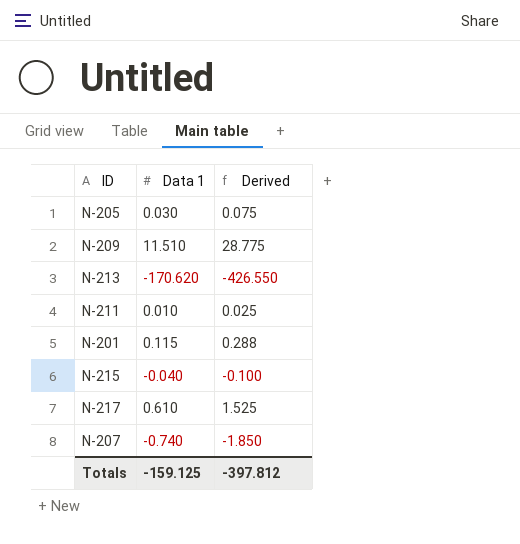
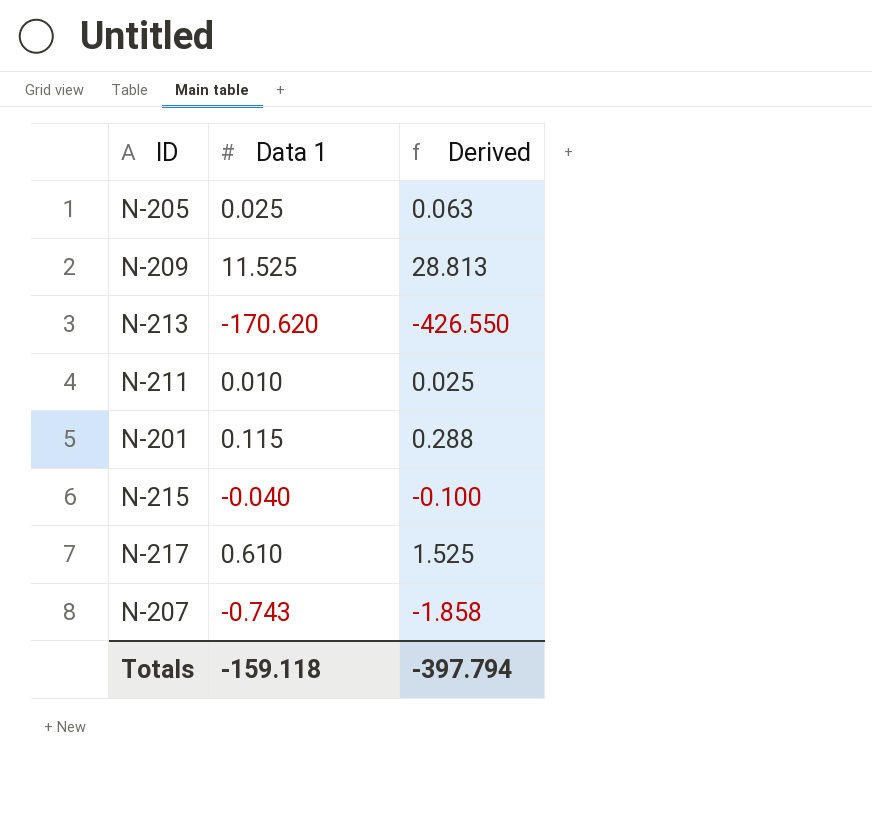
N-205 | Data 1: 0.030 -> 0.025
N-205 | Derived: 0.075 -> 0.063
N-209 | Data 1: 11.510 -> 11.525
N-209 | Derived: 28.775 -> 28.813
N-207 | Data 1: -0.740 -> -0.743
N-207 | Derived: -1.850 -> -1.858
Totals | Data 1: -159.125 -> -159.118
Totals | Derived: -397.812 -> -397.794

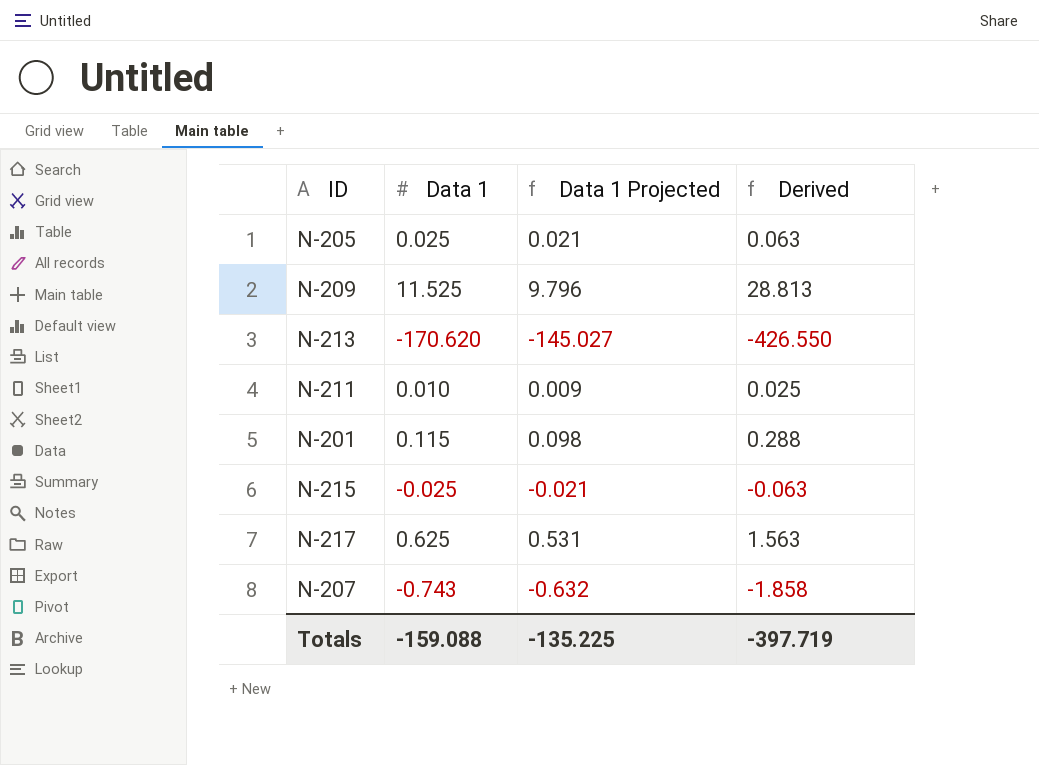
column Data 1 Projected | formula: none -> [Data 1] * 0.85
N-215 | Data 1: -0.040 -> -0.025
N-215 | Derived: -0.100 -> -0.063
N-217 | Data 1: 0.610 -> 0.625
N-217 | Derived: 1.525 -> 1.563
Totals | Data 1: -159.118 -> -159.088
Totals | Derived: -397.794 -> -397.719

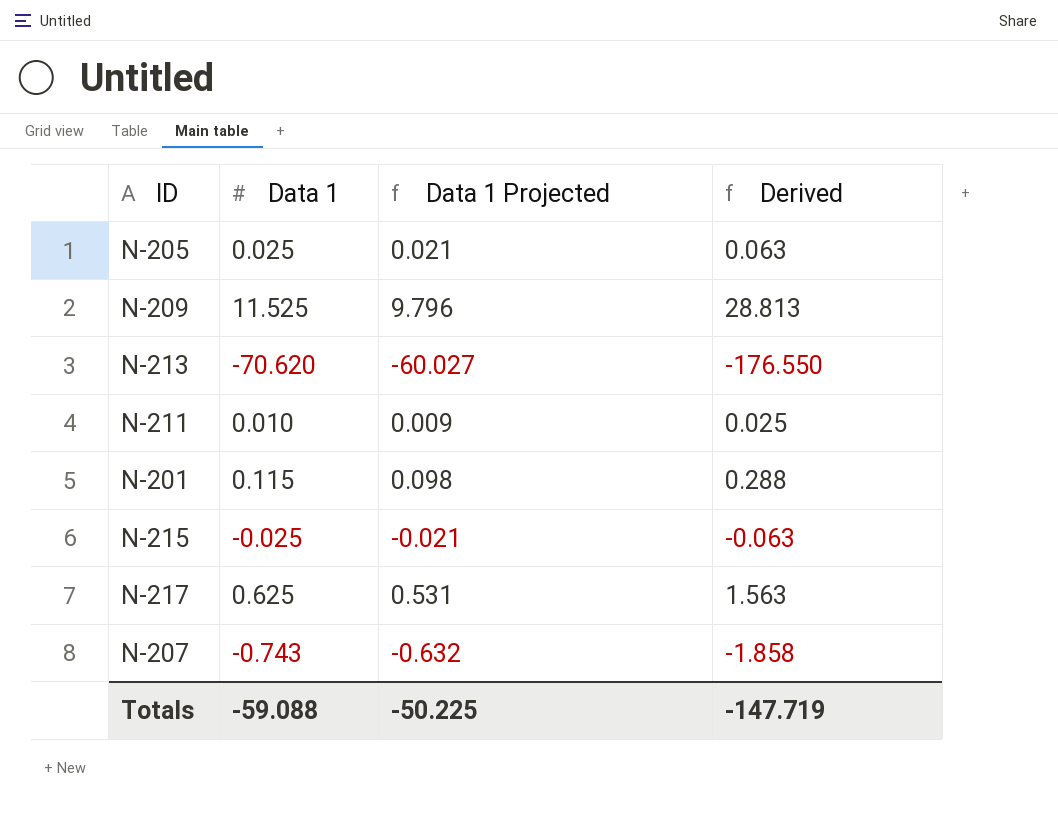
N-213 | Data 1: -170.620 -> -70.620
N-213 | Data 1 Projected: -145.027 -> -60.027
N-213 | Derived: -426.550 -> -176.550
Totals | Data 1: -159.088 -> -59.088
Totals | Data 1 Projected: -135.225 -> -50.225
Totals | Derived: -397.719 -> -147.719

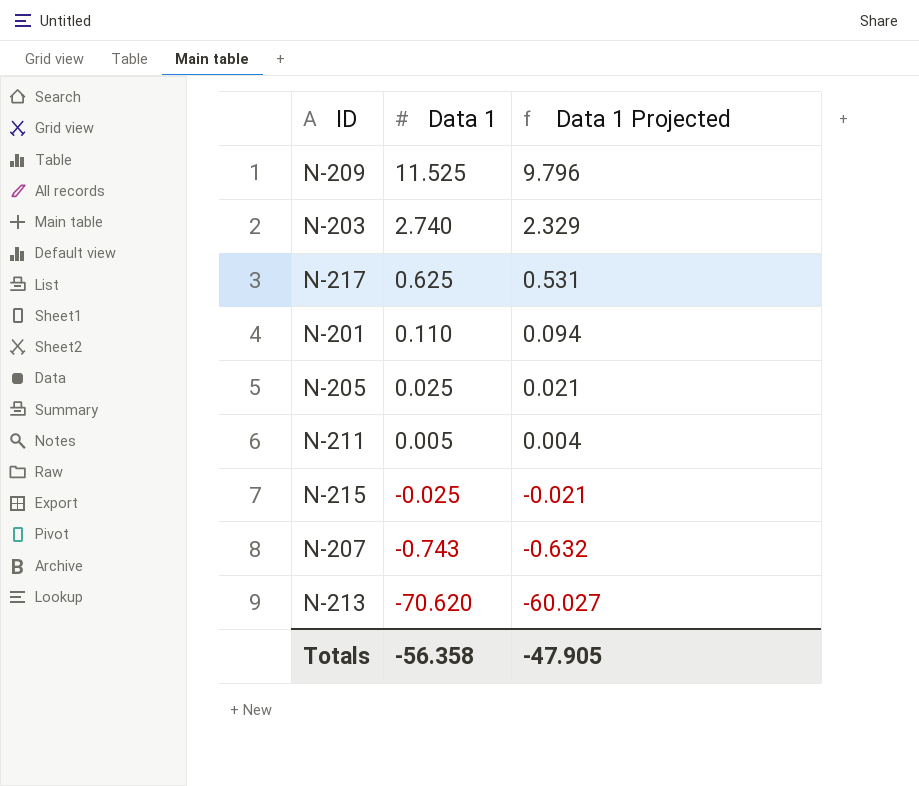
row order: none -> Data 1 descending
column Derived | formula: [Data 1] * 2.5 -> none
row N-203: none -> 2.740 | 2.329
N-201 | Data 1: 0.115 -> 0.110
N-201 | Data 1 Projected: 0.098 -> 0.094
N-211 | Data 1: 0.010 -> 0.005
N-211 | Data 1 Projected: 0.009 -> 0.004
Totals | Data 1: -59.088 -> -56.358
Totals | Data 1 Projected: -50.225 -> -47.905

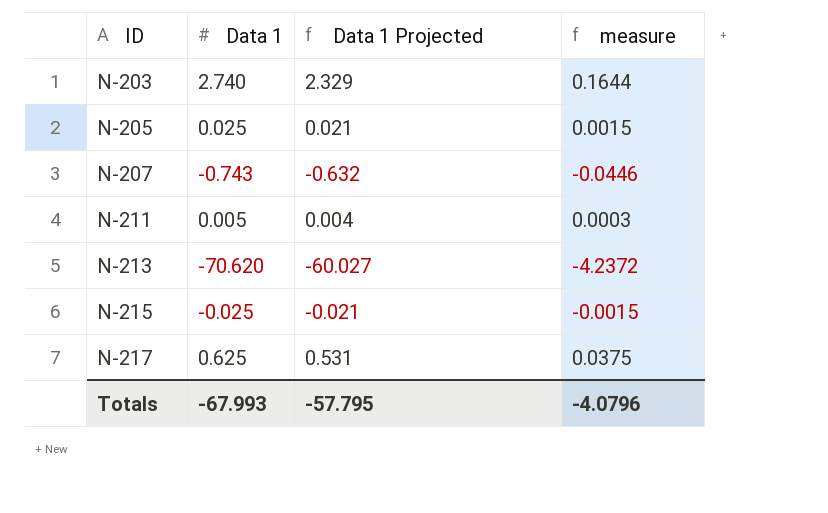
row order: Data 1 descending -> ID ascending
column measure | formula: none -> [Data 1] * 0.06
row N-209: 11.525 | 9.796 -> none
row N-201: 0.110 | 0.094 -> none
Totals | Data 1: -56.358 -> -67.993
Totals | Data 1 Projected: -47.905 -> -57.795

